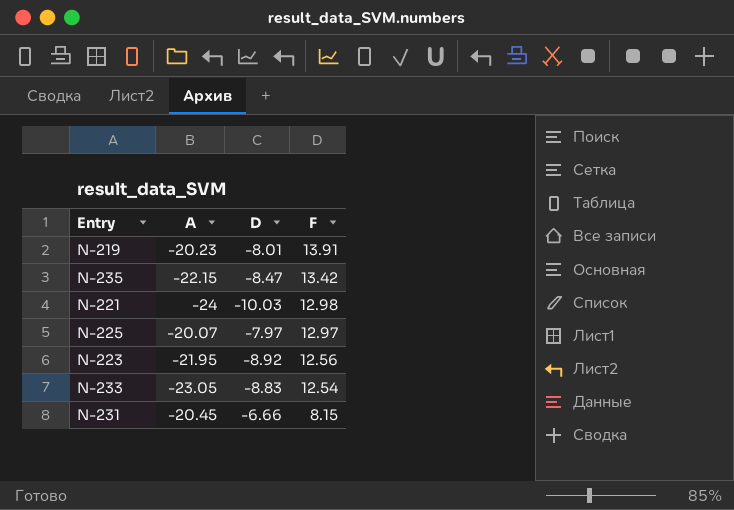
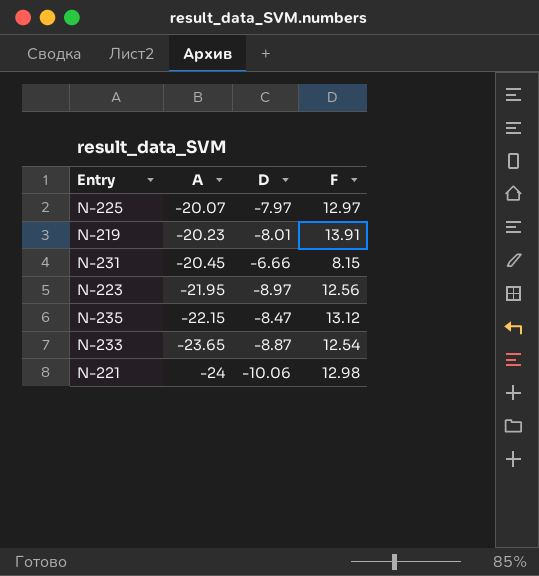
row order: F descending -> A descending
N-223 | D: -8.92 -> -8.97
N-235 | F: 13.42 -> 13.12
N-233 | A: -23.05 -> -23.65
N-233 | D: -8.83 -> -8.87
N-221 | D: -10.03 -> -10.06

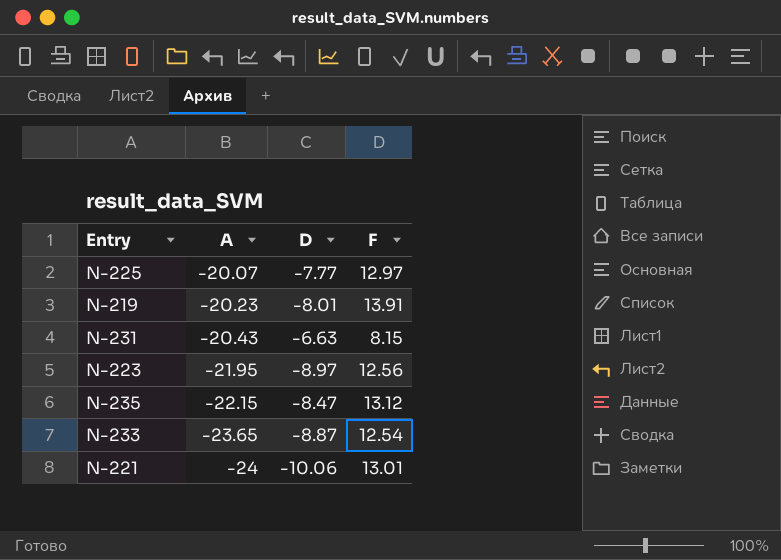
N-225 | D: -7.97 -> -7.77
N-231 | A: -20.45 -> -20.43
N-231 | D: -6.66 -> -6.63
N-221 | F: 12.98 -> 13.01

